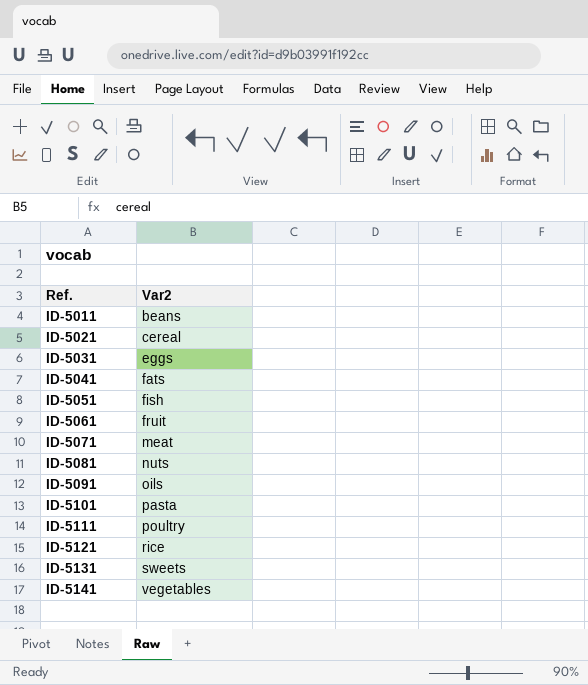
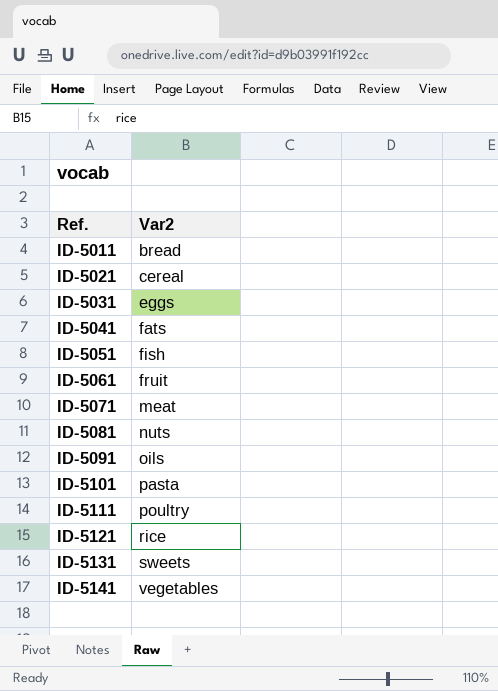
ID-5011 | Var2: beans -> bread

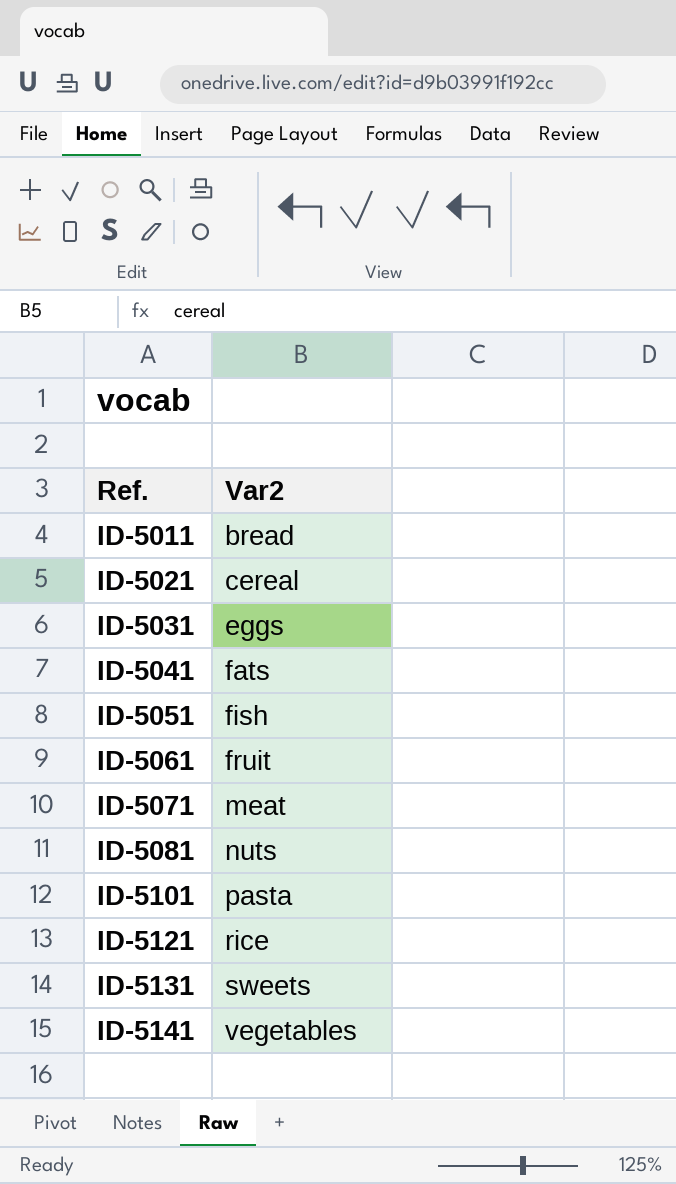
row ID-5091: oils -> none
row ID-5111: poultry -> none

